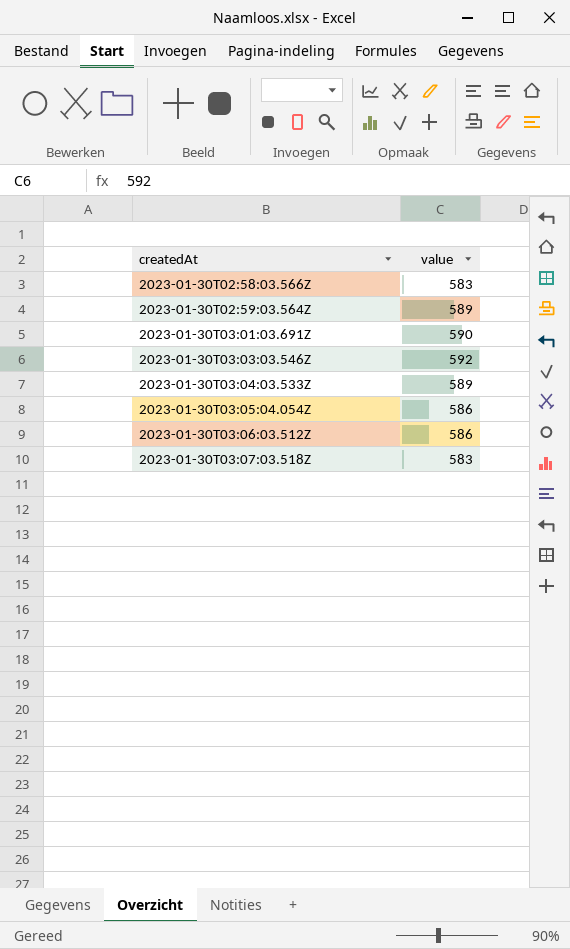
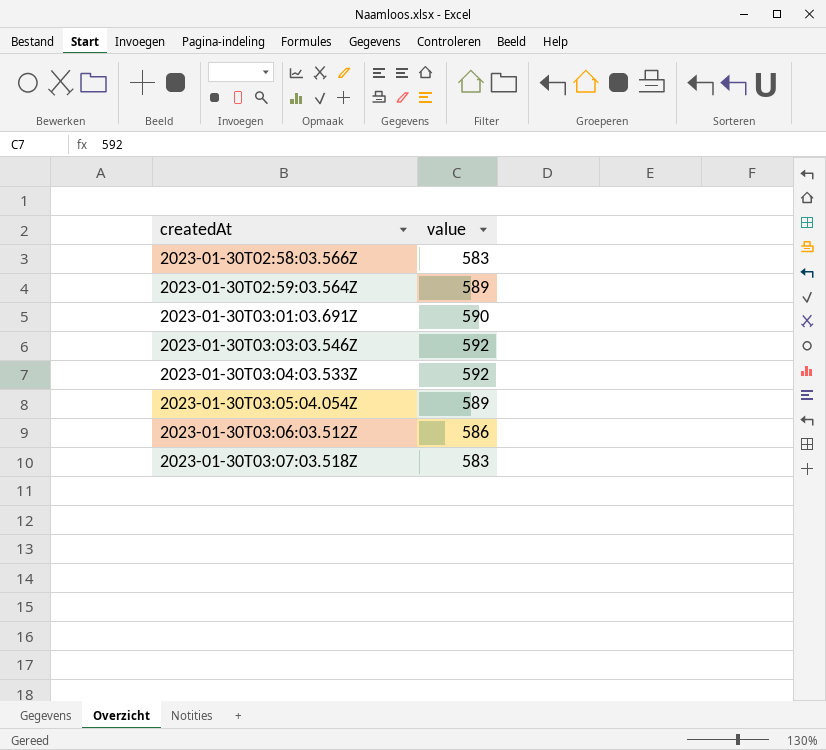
2023-01-30T03:04:03.533Z | value: 589 -> 592
2023-01-30T03:05:04.054Z | value: 586 -> 589

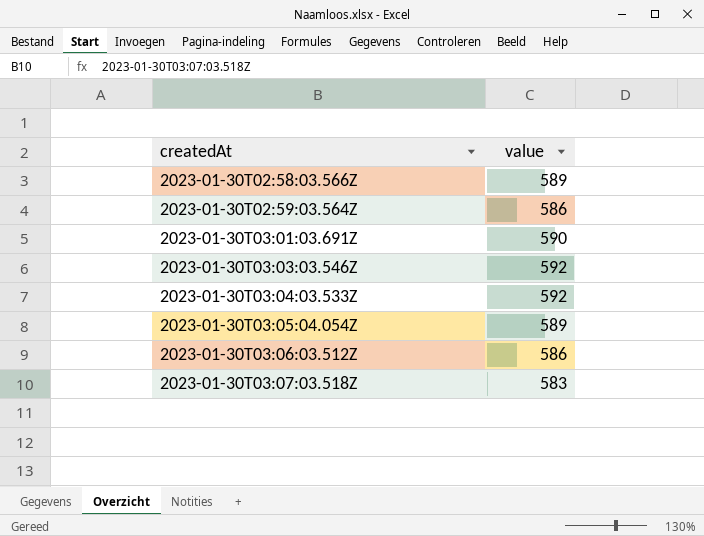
2023-01-30T02:58:03.566Z | value: 583 -> 589
2023-01-30T02:59:03.564Z | value: 589 -> 586

